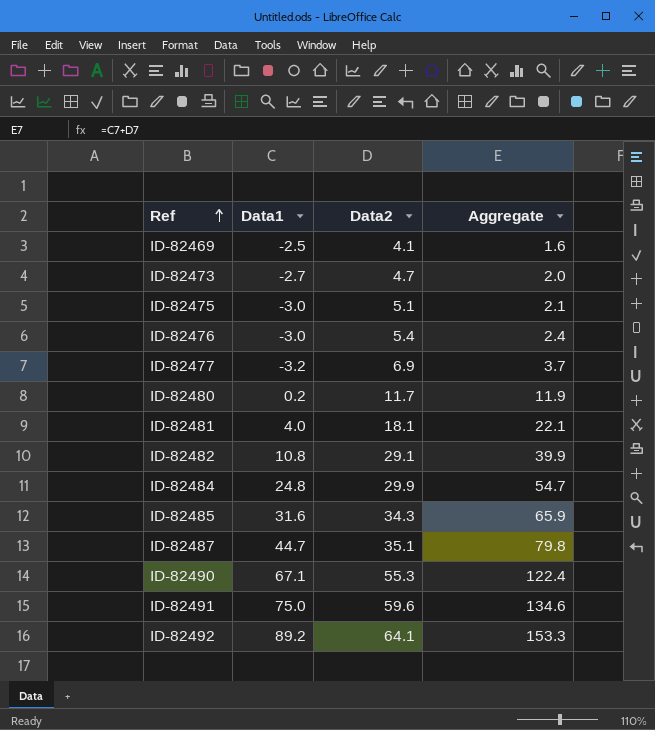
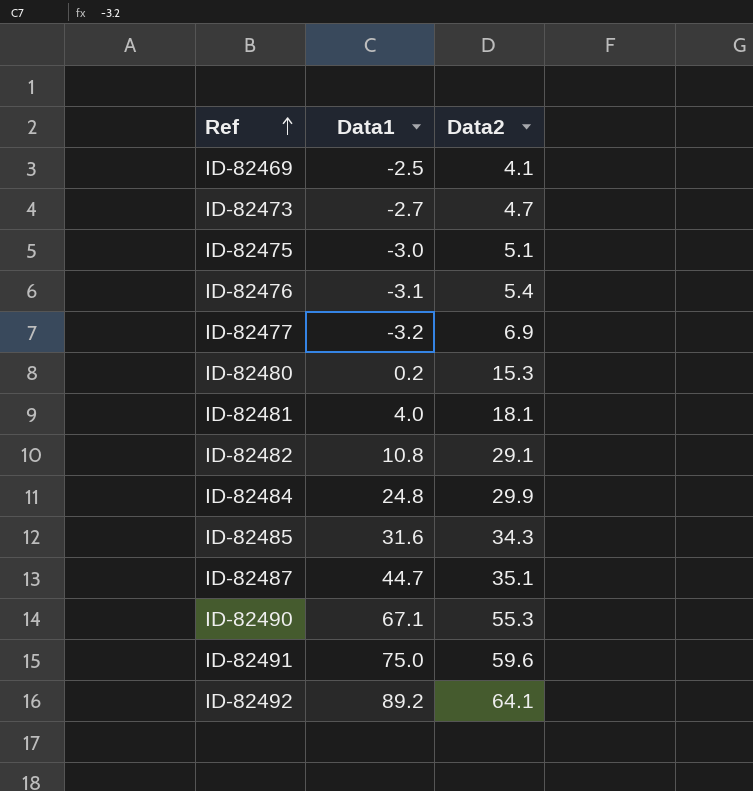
column Aggregate | formula: [Data1] + [Data2] -> none
ID-82476 | Data1: -3.0 -> -3.1
ID-82480 | Data2: 11.7 -> 15.3

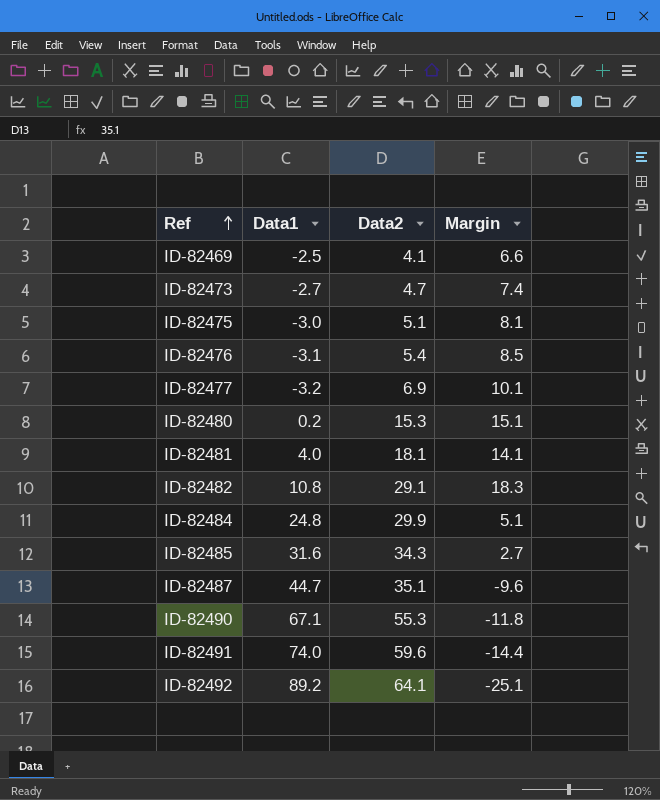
column Margin | formula: none -> [Data2] - [Data1]
ID-82491 | Data1: 75.0 -> 74.0

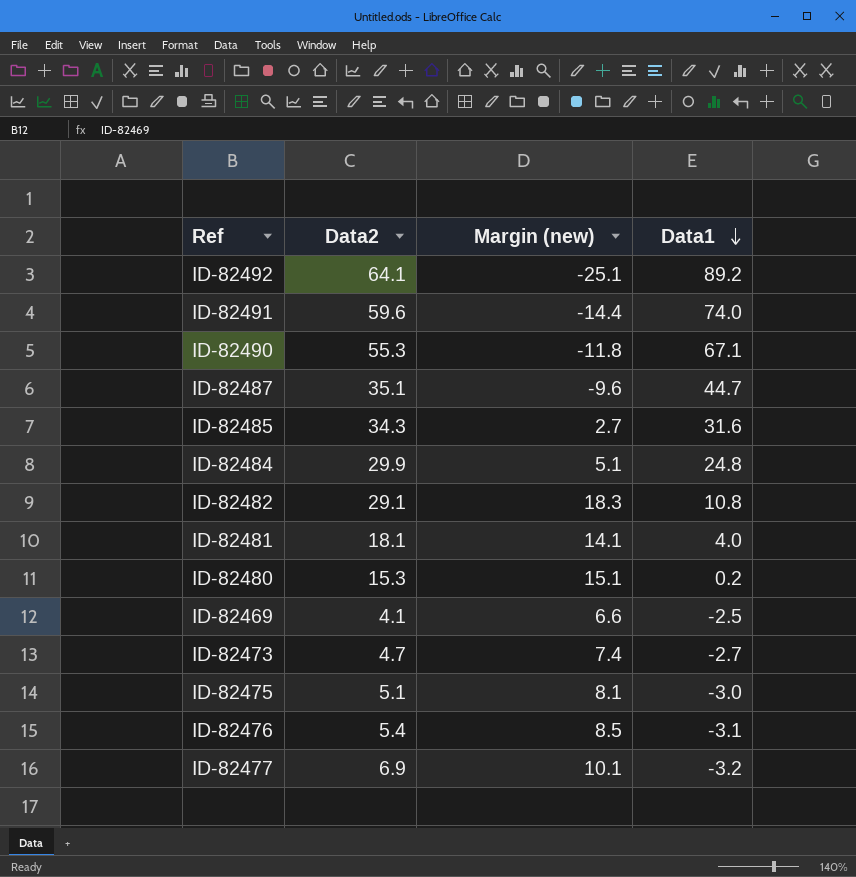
row order: Ref ascending -> Data1 descending
column name: Margin -> Margin (new)
column Data1 | position: 2 -> 4

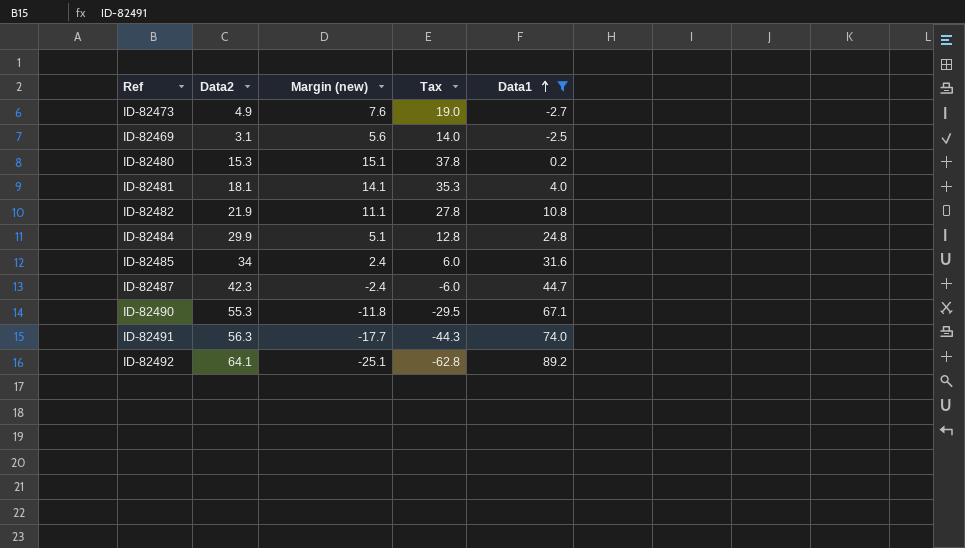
filter: none -> Data1 >= -2.7
row order: Data1 descending -> Data1 ascending
column Tax | formula: none -> [Margin (new)] * 2.5
ID-82473 | Data2: 4.7 -> 4.9
ID-82473 | Margin (new): 7.4 -> 7.6
ID-82469 | Data2: 4.1 -> 3.1
ID-82469 | Margin (new): 6.6 -> 5.6
ID-82482 | Data2: 29.1 -> 21.9
ID-82482 | Margin (new): 18.3 -> 11.1
ID-82485 | Data2: 34.3 -> 34
ID-82485 | Margin (new): 2.7 -> 2.4
ID-82487 | Data2: 35.1 -> 42.3
ID-82487 | Margin (new): -9.6 -> -2.4
ID-82491 | Data2: 59.6 -> 56.3
ID-82491 | Margin (new): -14.4 -> -17.7

